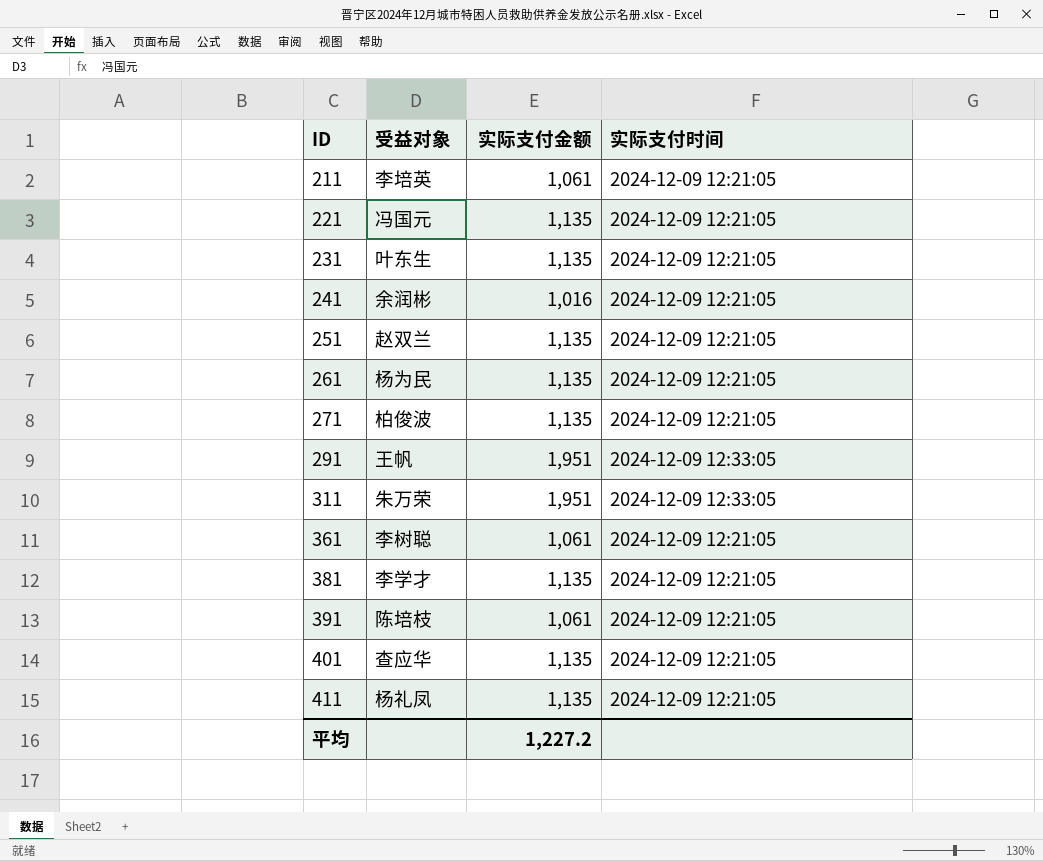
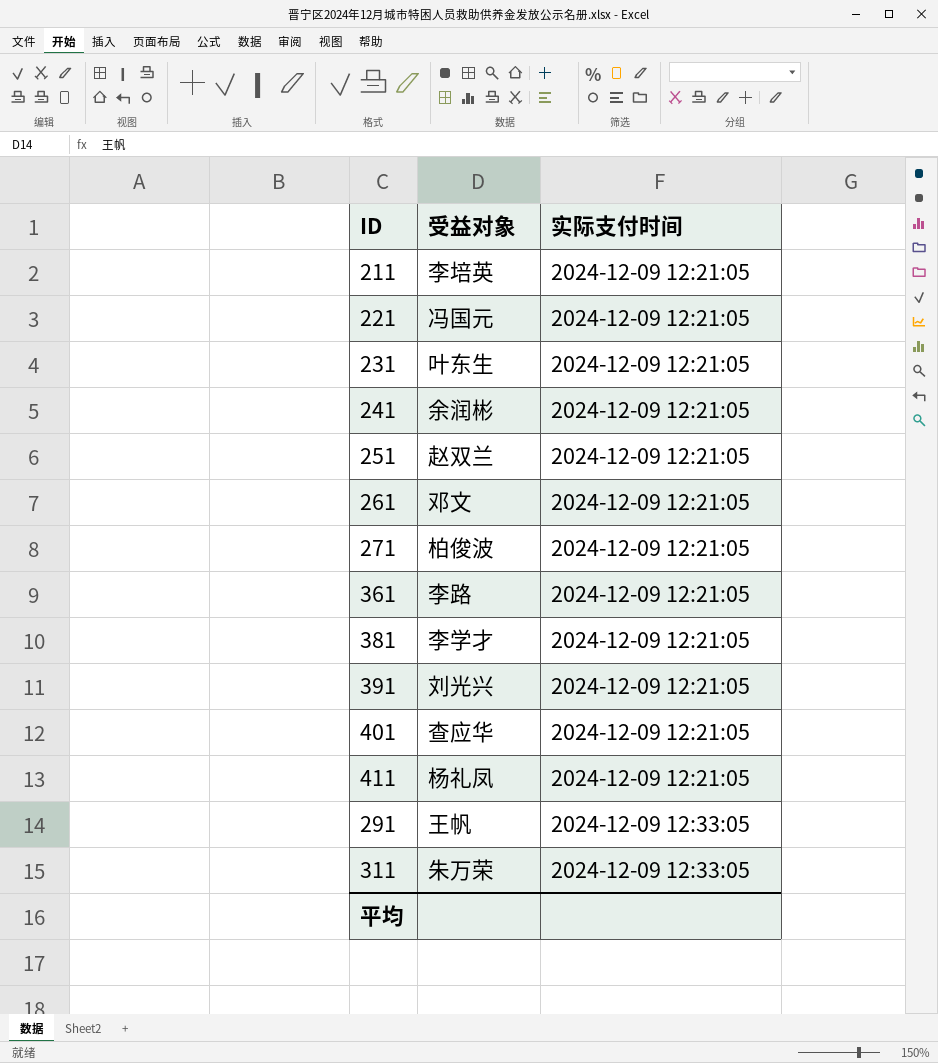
row order: ID ascending -> 实际支付时间 ascending
column 实际支付金额 | position: 3 -> none
261 | 受益对象: 杨为民 -> 邓文
361 | 受益对象: 李树聪 -> 李路
391 | 受益对象: 陈培枝 -> 刘光兴

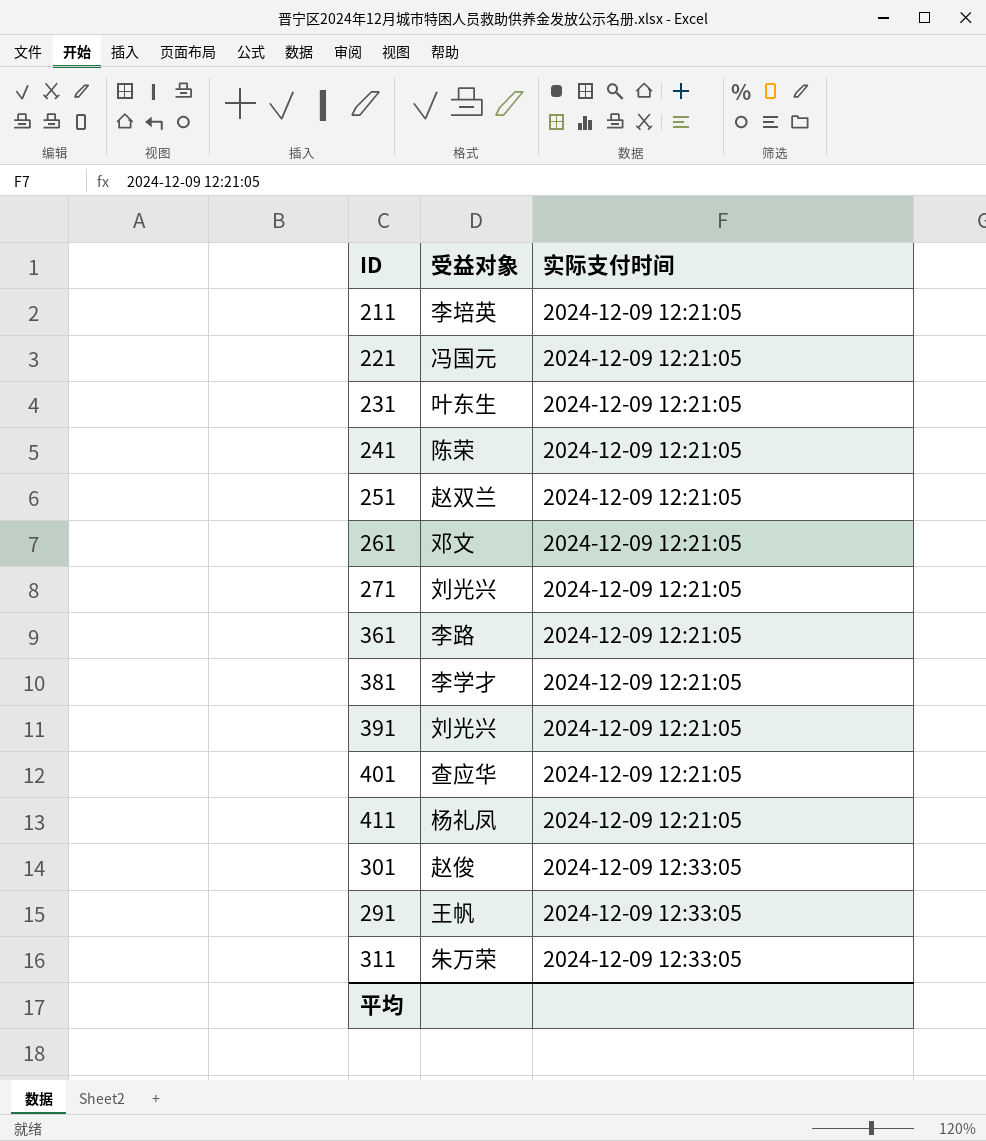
241 | 受益对象: 余润彬 -> 陈荣
271 | 受益对象: 柏俊波 -> 刘光兴
row 301: none -> 赵俊 | 2024-12-09 12:33:05

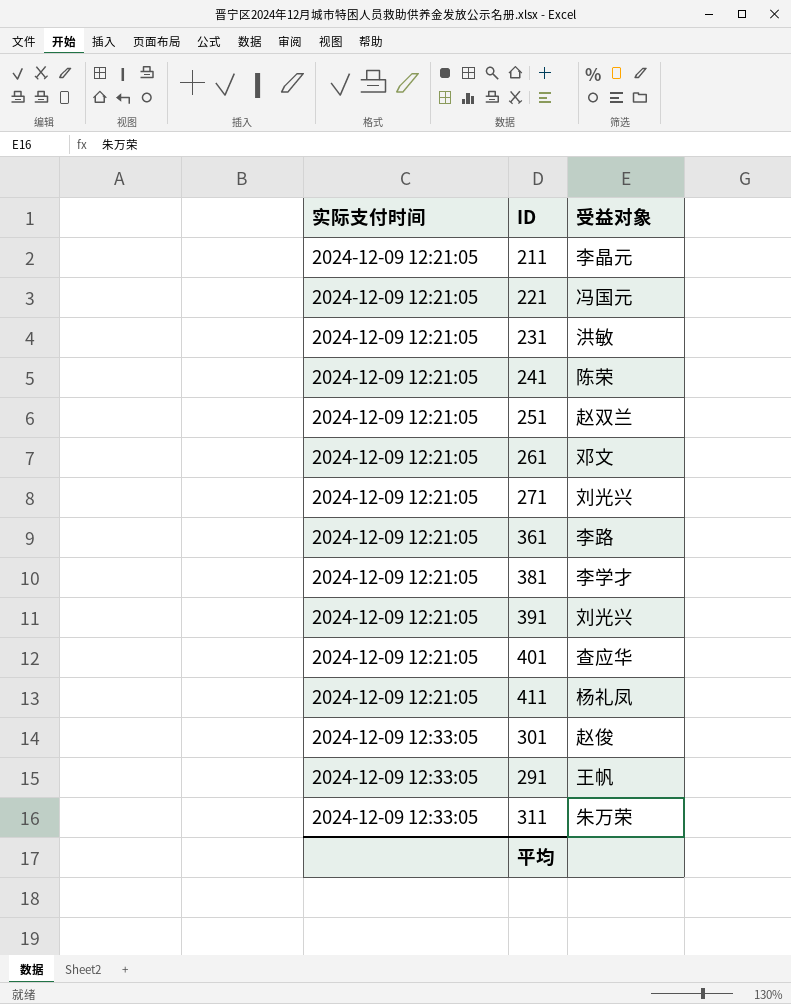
column 实际支付时间 | position: 3 -> 1
211 | 受益对象: 李培英 -> 李晶元
231 | 受益对象: 叶东生 -> 洪敏

